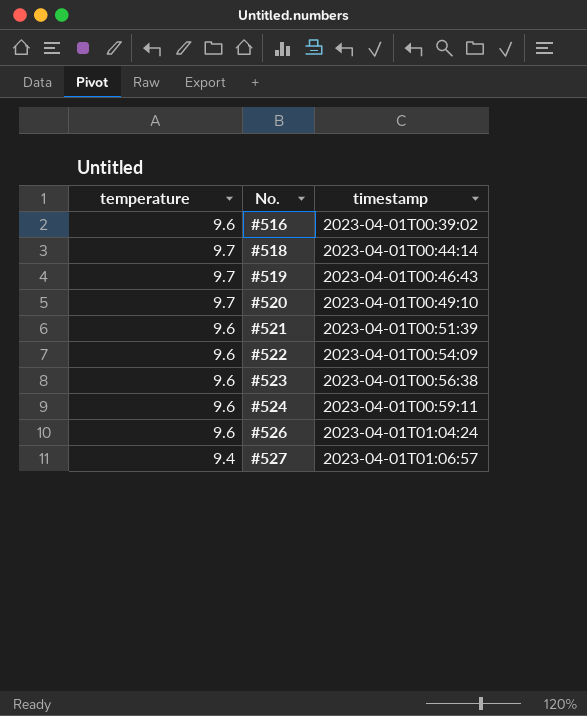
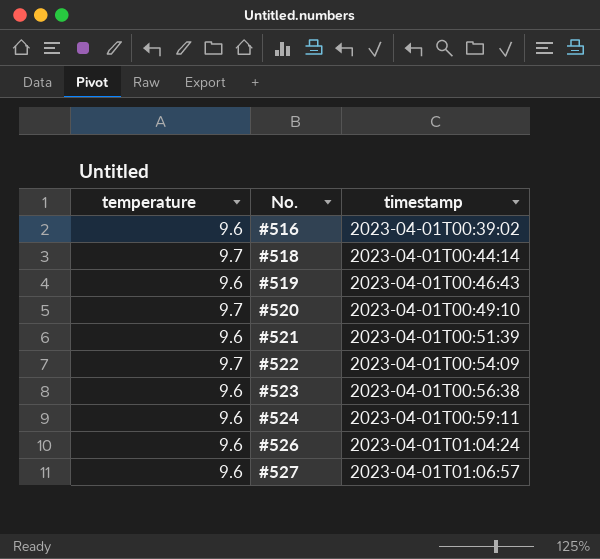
#519 | temperature: 9.7 -> 9.6
#522 | temperature: 9.6 -> 9.7
#527 | temperature: 9.4 -> 9.6

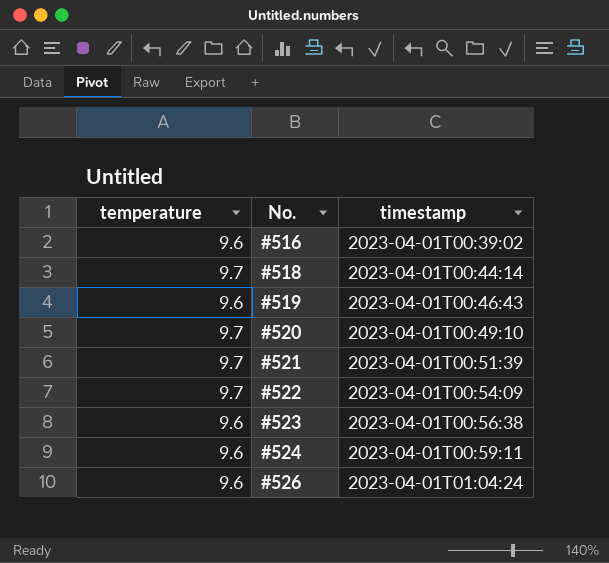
row #527: 9.6 | 2023-04-01T01:06:57 -> none
#521 | temperature: 9.6 -> 9.7

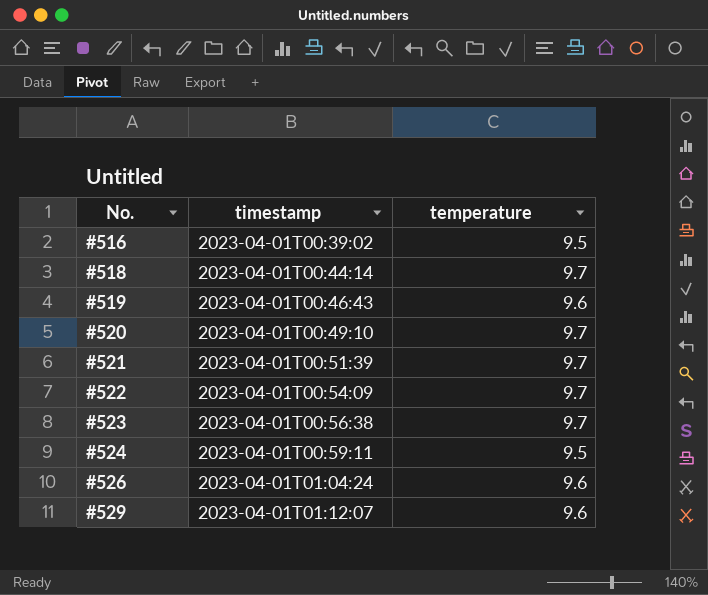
column temperature | position: 1 -> 3
#516 | temperature: 9.6 -> 9.5
#523 | temperature: 9.6 -> 9.7
#524 | temperature: 9.6 -> 9.5
row #529: none -> 2023-04-01T01:12:07 | 9.6

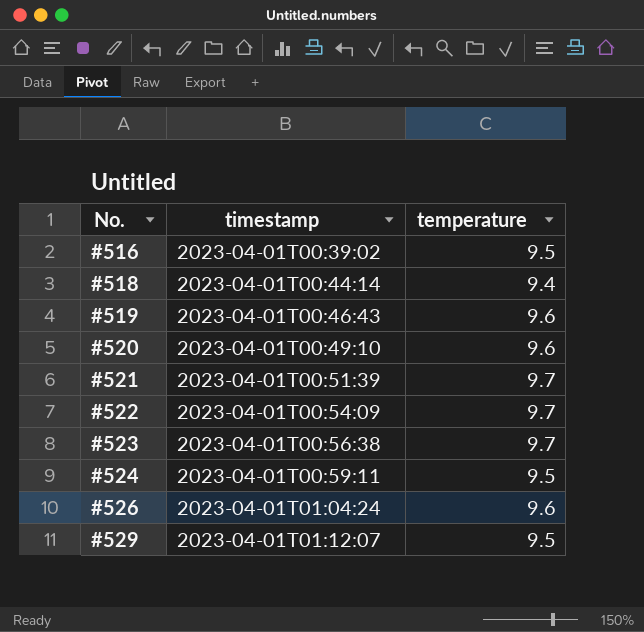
#518 | temperature: 9.7 -> 9.4
#520 | temperature: 9.7 -> 9.6
#529 | temperature: 9.6 -> 9.5

